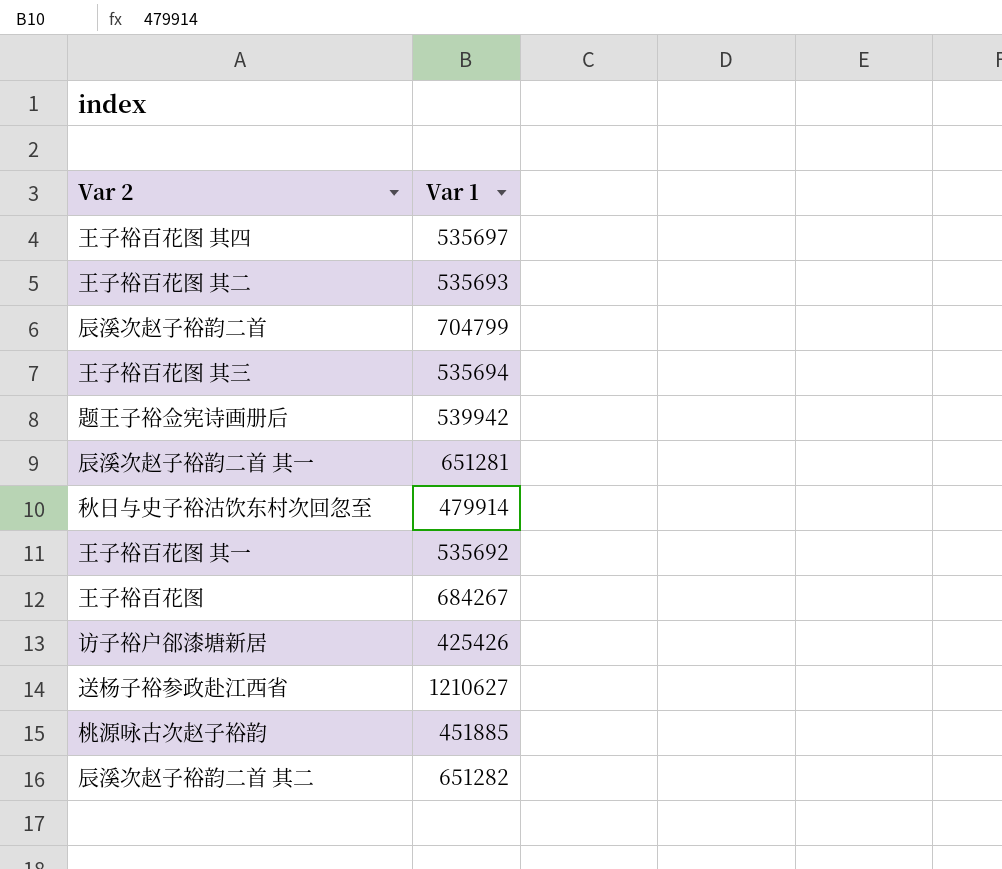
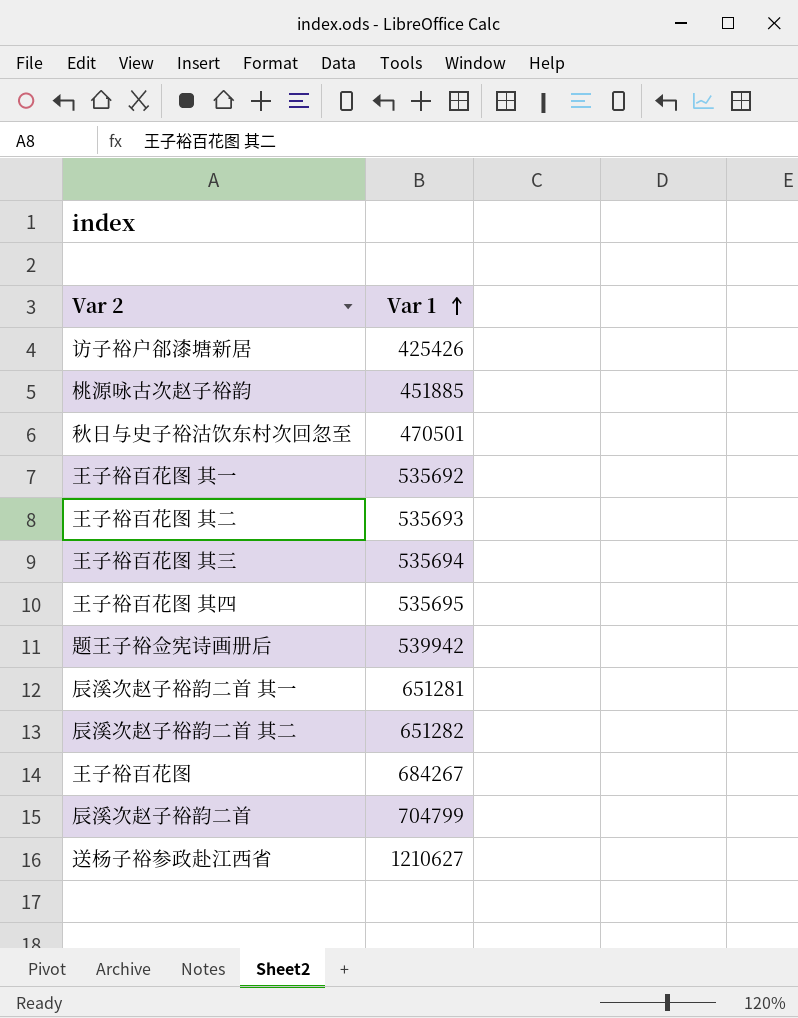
row order: none -> Var 1 ascending
秋日与史子裕沽饮东村次回忽至 | Var 1: 479914 -> 470501
王子裕百花图 其四 | Var 1: 535697 -> 535695

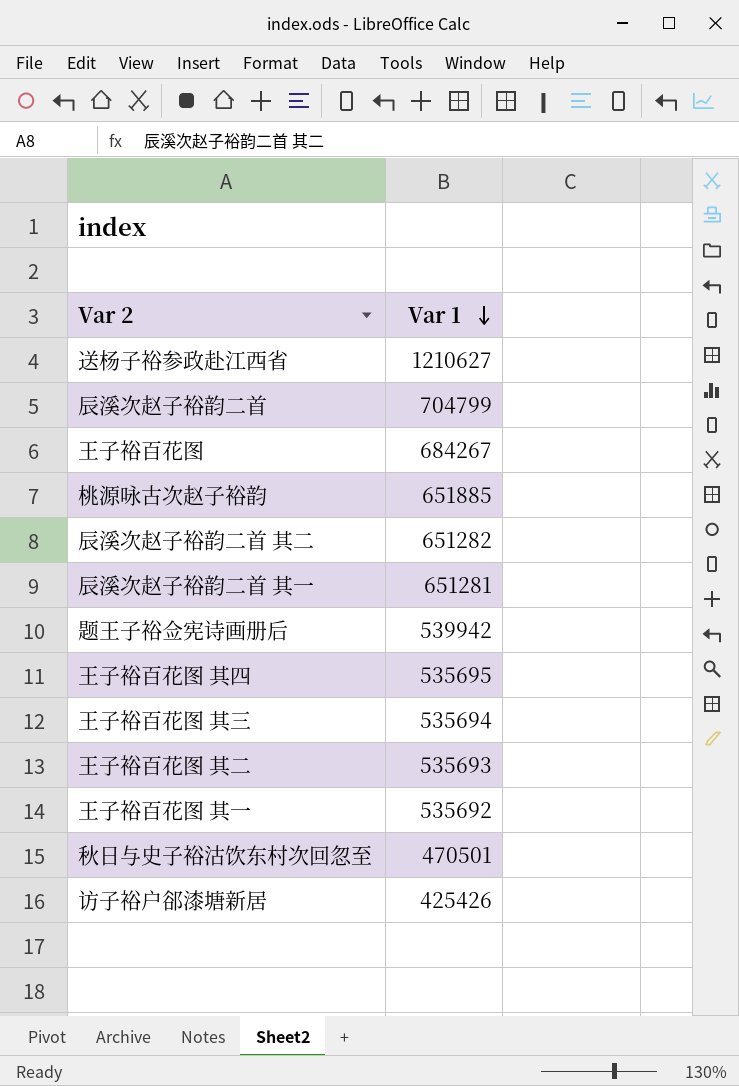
row order: Var 1 ascending -> Var 1 descending
桃源咏古次赵子裕韵 | Var 1: 451885 -> 651885

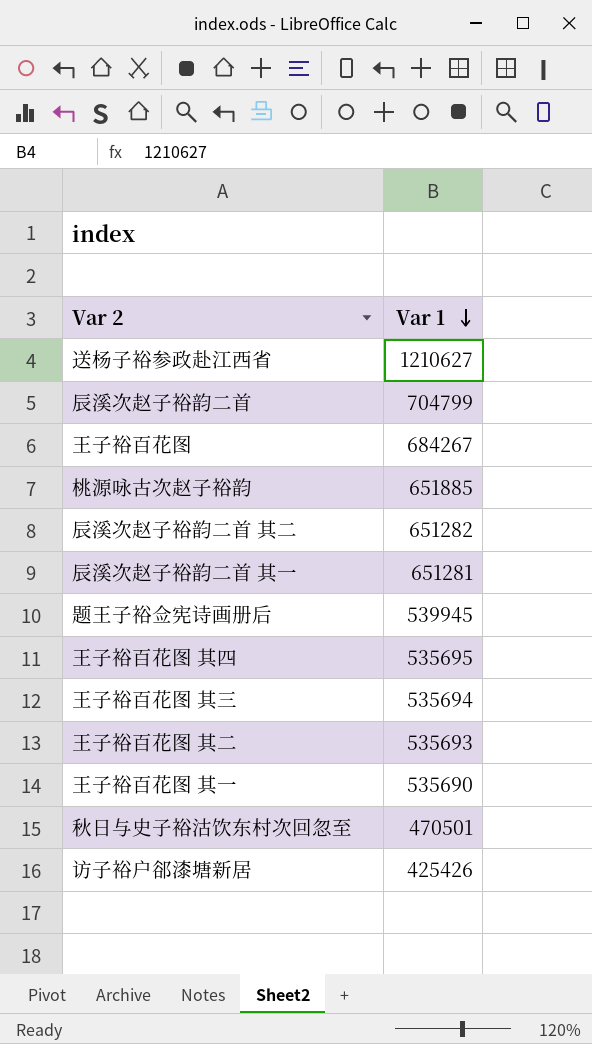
题王子裕佥宪诗画册后 | Var 1: 539942 -> 539945
王子裕百花图 其一 | Var 1: 535692 -> 535690

